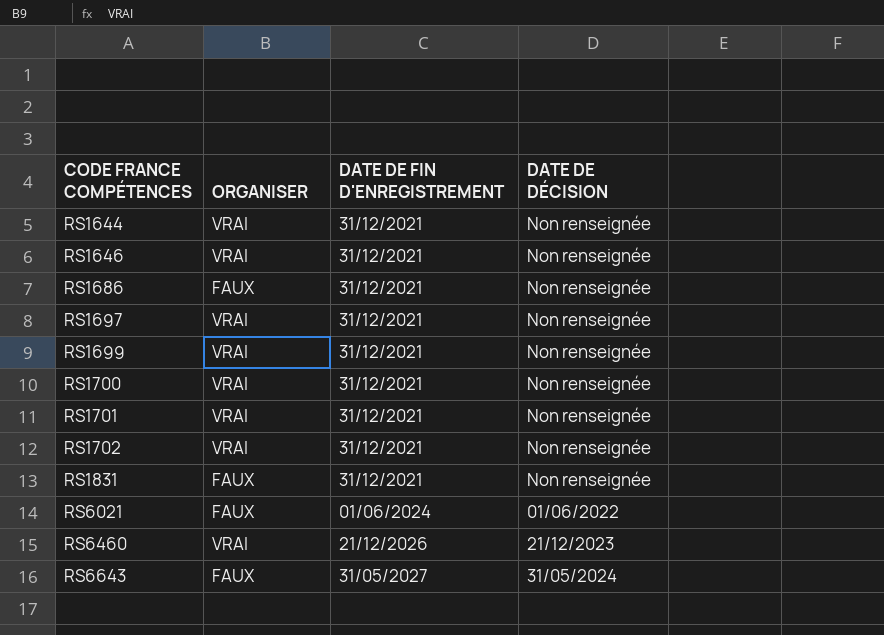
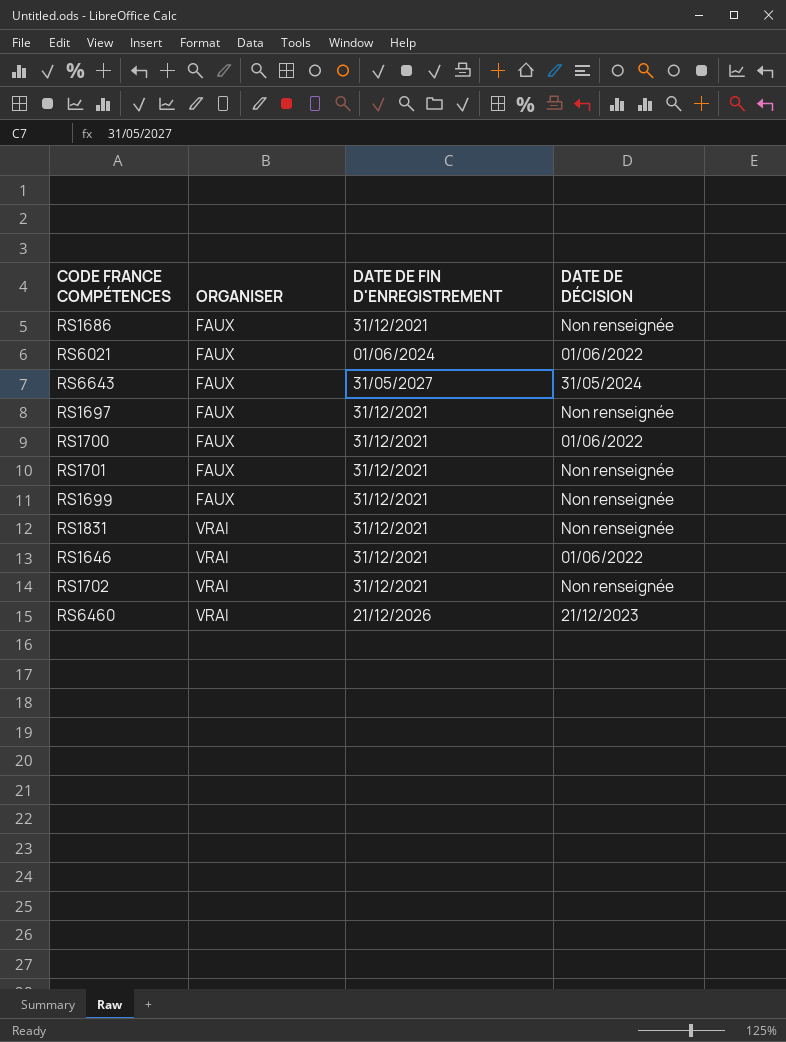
row order: CODE FRANCE COMPÉTENCES ascending -> ORGANISER ascending
row RS1644: VRAI | 31/12/2021 | Non renseignée -> none
RS1697 | ORGANISER: VRAI -> FAUX
RS1700 | ORGANISER: VRAI -> FAUX
RS1700 | DATE DE DÉCISION: Non renseignée -> 01/06/2022
RS1701 | ORGANISER: VRAI -> FAUX
RS1699 | ORGANISER: VRAI -> FAUX
RS1831 | ORGANISER: FAUX -> VRAI
RS1646 | DATE DE DÉCISION: Non renseignée -> 01/06/2022

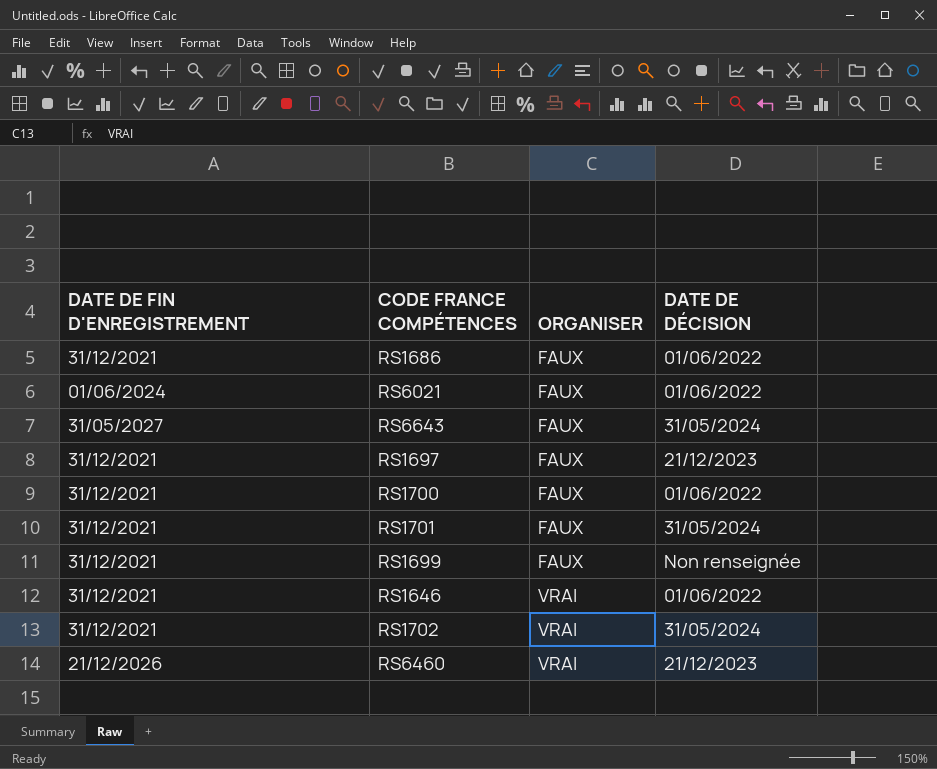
column DATE DE FIN D'ENREGISTREMENT | position: 3 -> 1
row RS1831: VRAI | 31/12/2021 | Non renseignée -> none
RS1686 | DATE DE DÉCISION: Non renseignée -> 01/06/2022
RS1697 | DATE DE DÉCISION: Non renseignée -> 21/12/2023
RS1701 | DATE DE DÉCISION: Non renseignée -> 31/05/2024
RS1702 | DATE DE DÉCISION: Non renseignée -> 31/05/2024

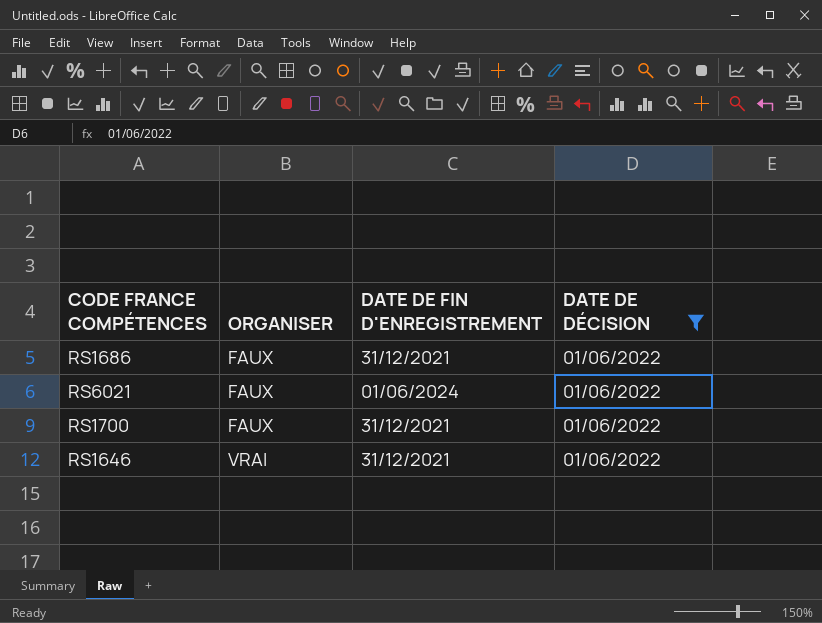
filter: none -> DATE DE DÉCISION = 01/06/2022
column DATE DE FIN D'ENREGISTREMENT | position: 1 -> 3

